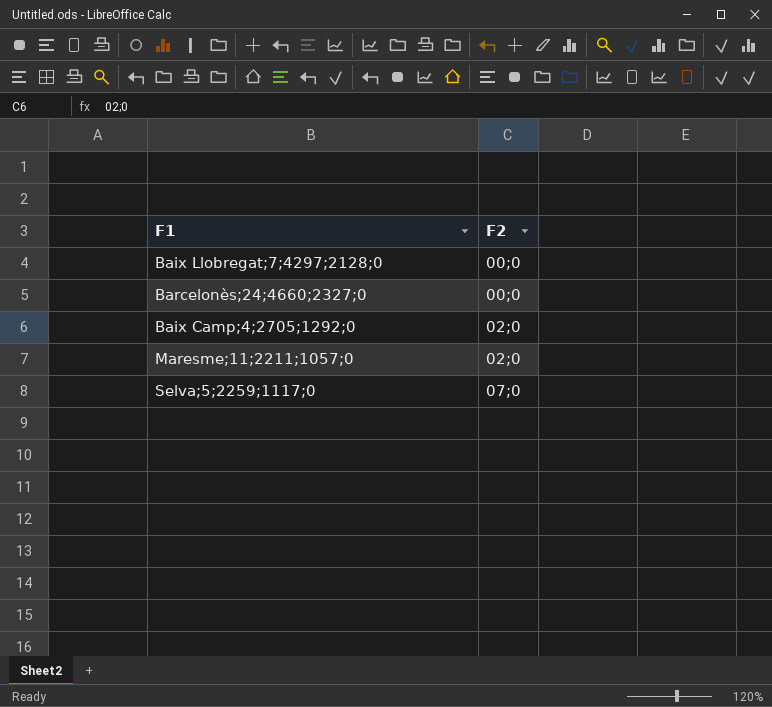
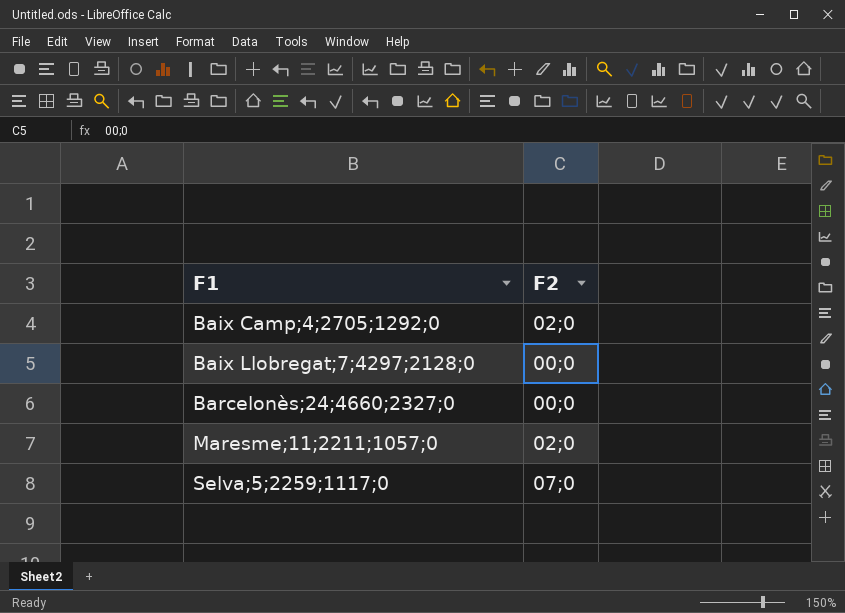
row order: F2 ascending -> F1 ascending

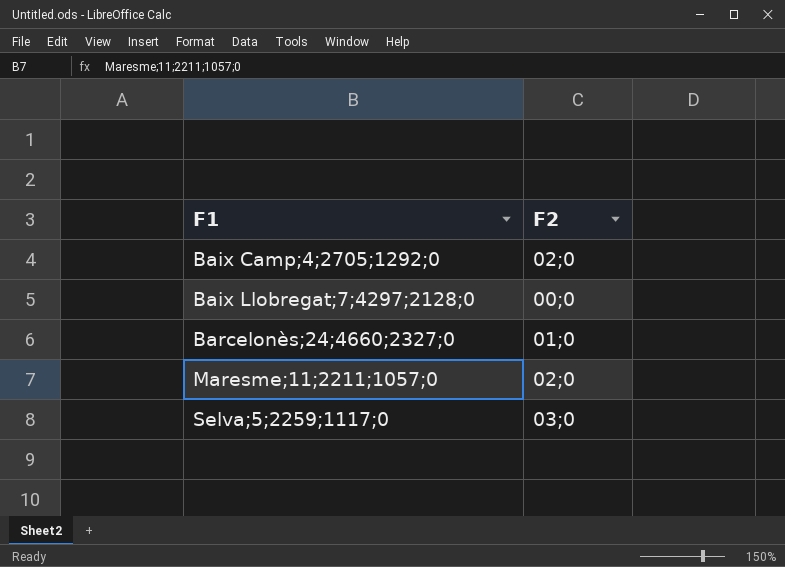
Barcelonès;24;4660;2327;0 | F2: 00;0 -> 01;0
Selva;5;2259;1117;0 | F2: 07;0 -> 03;0

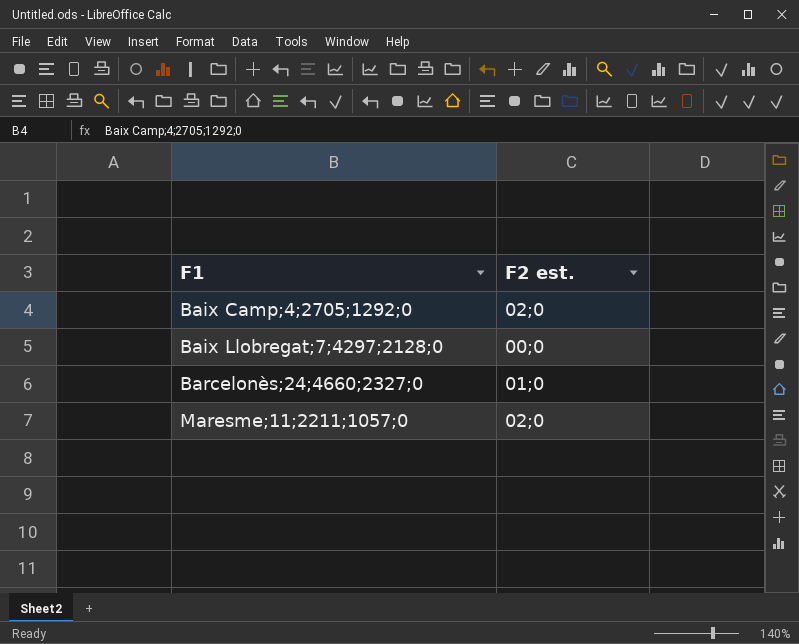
column name: F2 -> F2 est.
row Selva;5;2259;1117;0: 03;0 -> none

